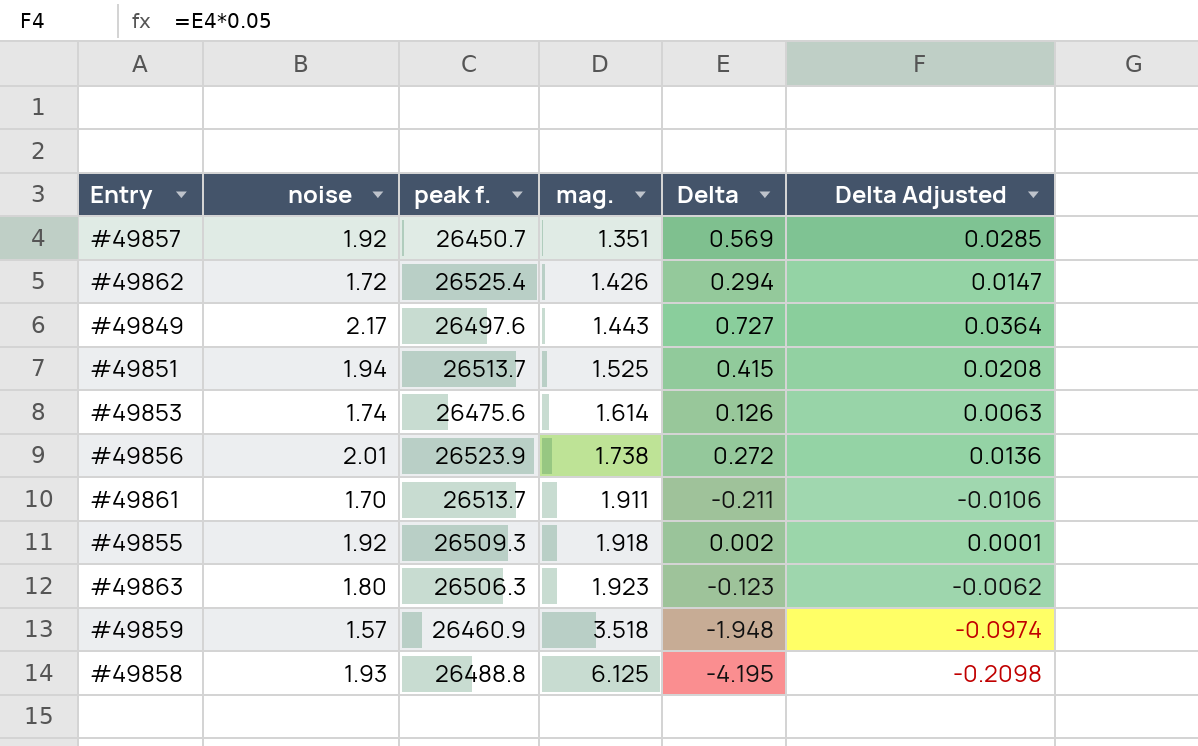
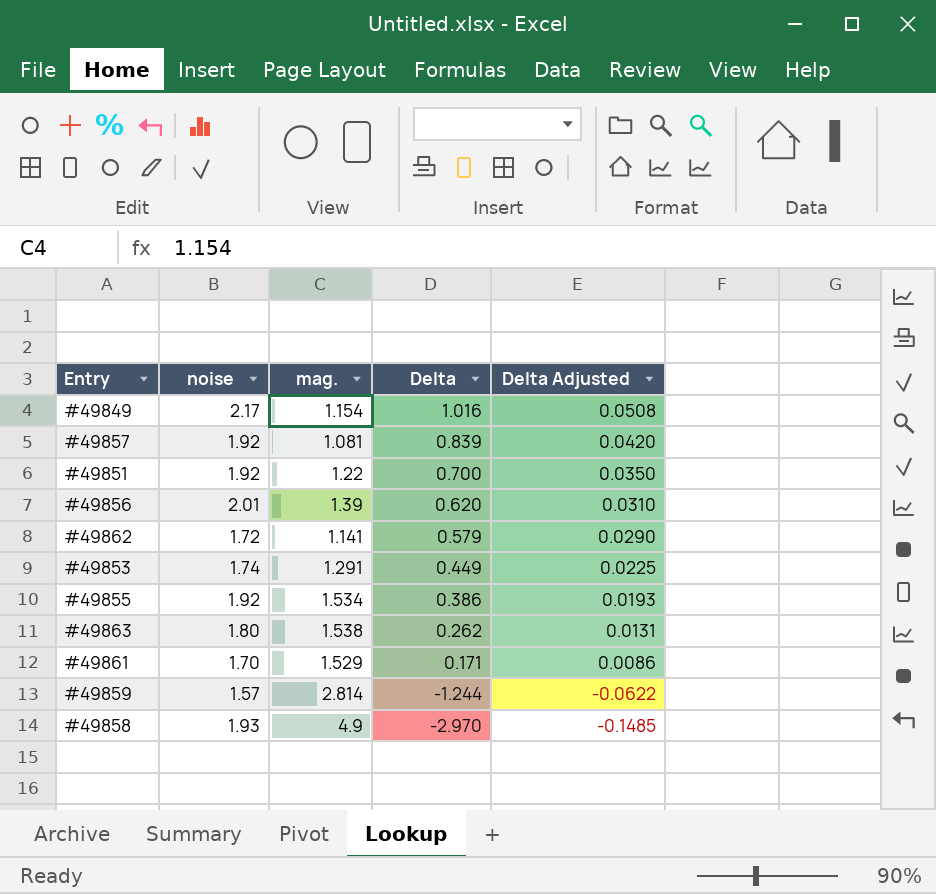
row order: mag. ascending -> Delta descending
column peak f. | position: 3 -> none
#49849 | mag.: 1.443 -> 1.154
#49849 | Delta: 0.727 -> 1.016
#49849 | Delta Adjusted: 0.0364 -> 0.0508
#49857 | mag.: 1.351 -> 1.081
#49857 | Delta: 0.569 -> 0.839
#49857 | Delta Adjusted: 0.0285 -> 0.0420
#49851 | noise: 1.94 -> 1.92
#49851 | mag.: 1.525 -> 1.22
#49851 | Delta: 0.415 -> 0.700
#49851 | Delta Adjusted: 0.0208 -> 0.0350
#49856 | mag.: 1.738 -> 1.39
#49856 | Delta: 0.272 -> 0.620
#49856 | Delta Adjusted: 0.0136 -> 0.0310
#49862 | mag.: 1.426 -> 1.141
#49862 | Delta: 0.294 -> 0.579
#49862 | Delta Adjusted: 0.0147 -> 0.0290
#49853 | mag.: 1.614 -> 1.291
#49853 | Delta: 0.126 -> 0.449
#49853 | Delta Adjusted: 0.0063 -> 0.0225
#49855 | mag.: 1.918 -> 1.534
#49855 | Delta: 0.002 -> 0.386
#49855 | Delta Adjusted: 0.0001 -> 0.0193
#49863 | mag.: 1.923 -> 1.538
#49863 | Delta: -0.123 -> 0.262
#49863 | Delta Adjusted: -0.0062 -> 0.0131
#49861 | mag.: 1.911 -> 1.529
#49861 | Delta: -0.211 -> 0.171
#49861 | Delta Adjusted: -0.0106 -> 0.0086
#49859 | mag.: 3.518 -> 2.814
#49859 | Delta: -1.948 -> -1.244
#49859 | Delta Adjusted: -0.0974 -> -0.0622
#49858 | mag.: 6.125 -> 4.9
#49858 | Delta: -4.195 -> -2.970
#49858 | Delta Adjusted: -0.2098 -> -0.1485

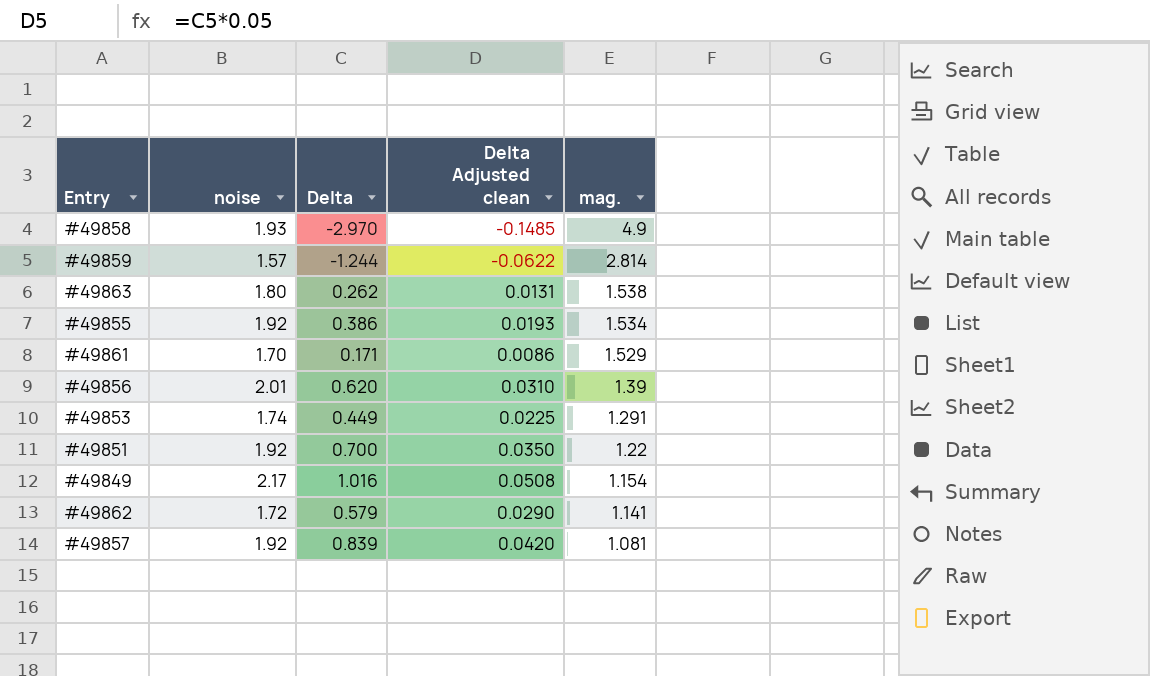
row order: Delta descending -> mag. descending
column name: Delta Adjusted -> Delta Adjusted clean
column mag. | position: 3 -> 5

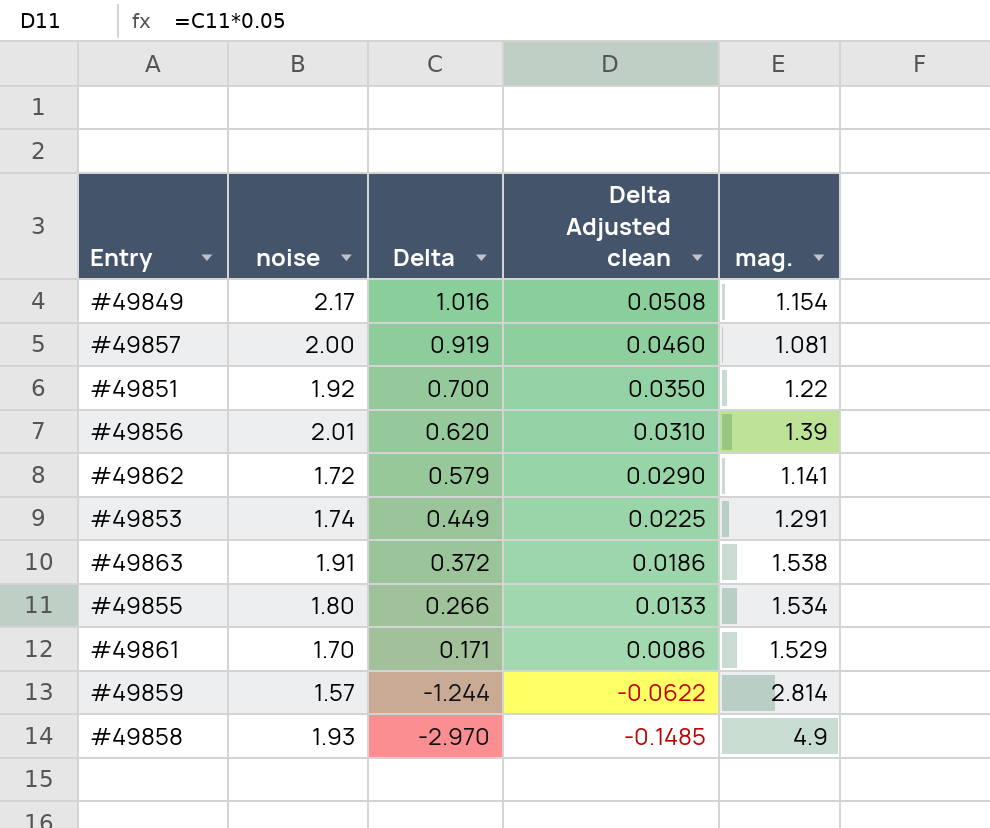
row order: mag. descending -> Delta descending
#49857 | noise: 1.92 -> 2.00
#49857 | Delta: 0.839 -> 0.919
#49857 | Delta Adjusted clean: 0.0420 -> 0.0460
#49863 | noise: 1.80 -> 1.91
#49863 | Delta: 0.262 -> 0.372
#49863 | Delta Adjusted clean: 0.0131 -> 0.0186
#49855 | noise: 1.92 -> 1.80
#49855 | Delta: 0.386 -> 0.266
#49855 | Delta Adjusted clean: 0.0193 -> 0.0133

